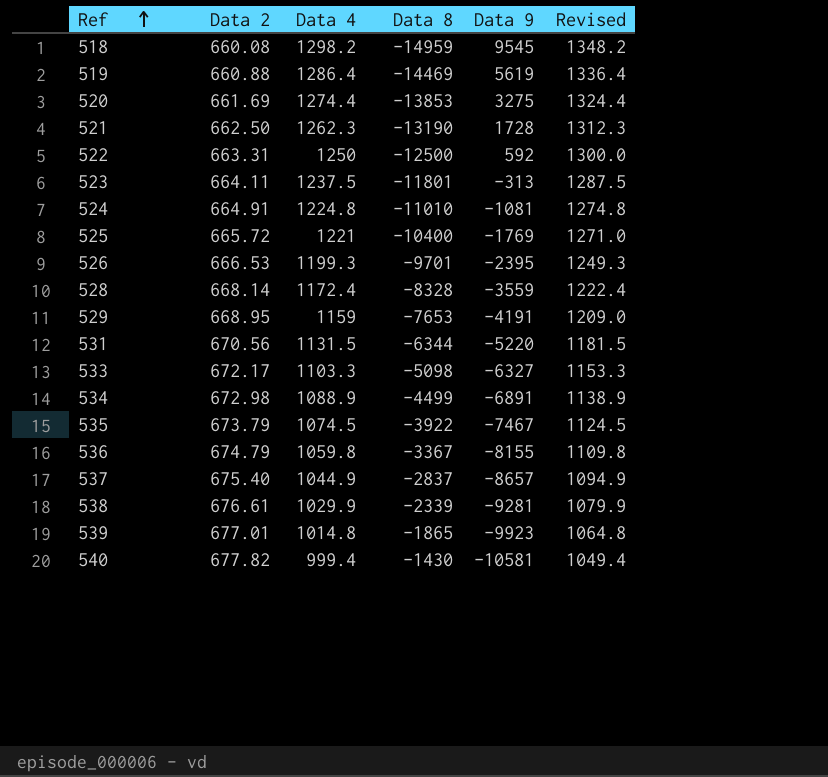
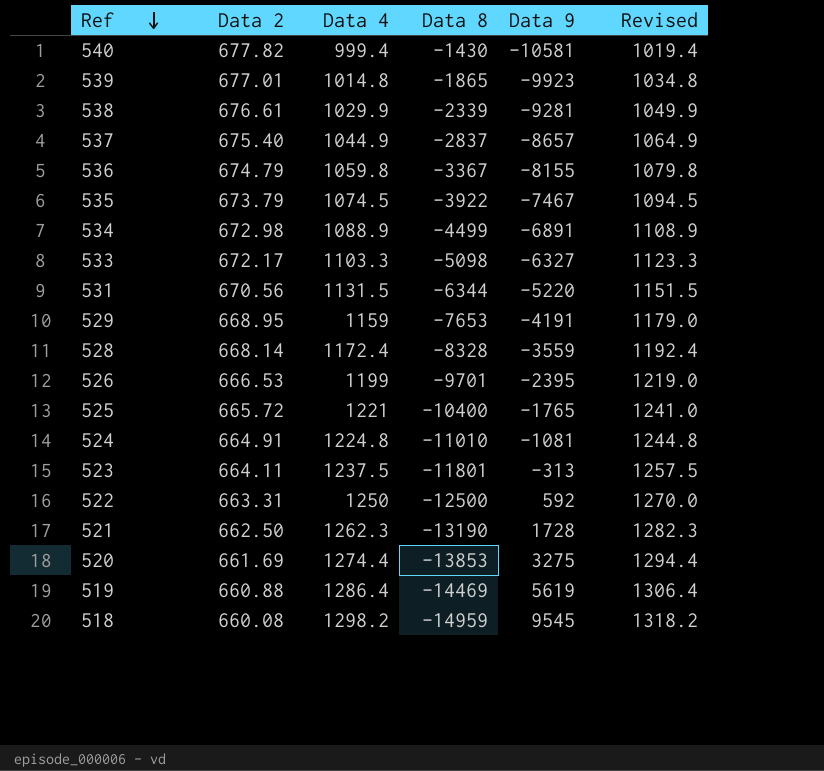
row order: Ref ascending -> Ref descending
column Revised | formula: [Data 4] + 50 -> [Data 4] + 20
526 | Data 4: 1199.3 -> 1199
525 | Data 9: -1769 -> -1765

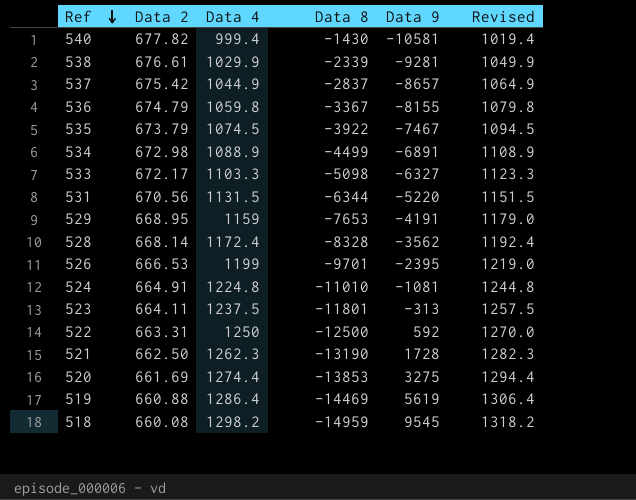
row 539: 677.01 | 1014.8 | -1865 | -9923 | 1034.8 -> none
row 525: 665.72 | 1221 | -10400 | -1765 | 1241.0 -> none
537 | Data 2: 675.40 -> 675.42
528 | Data 9: -3559 -> -3562

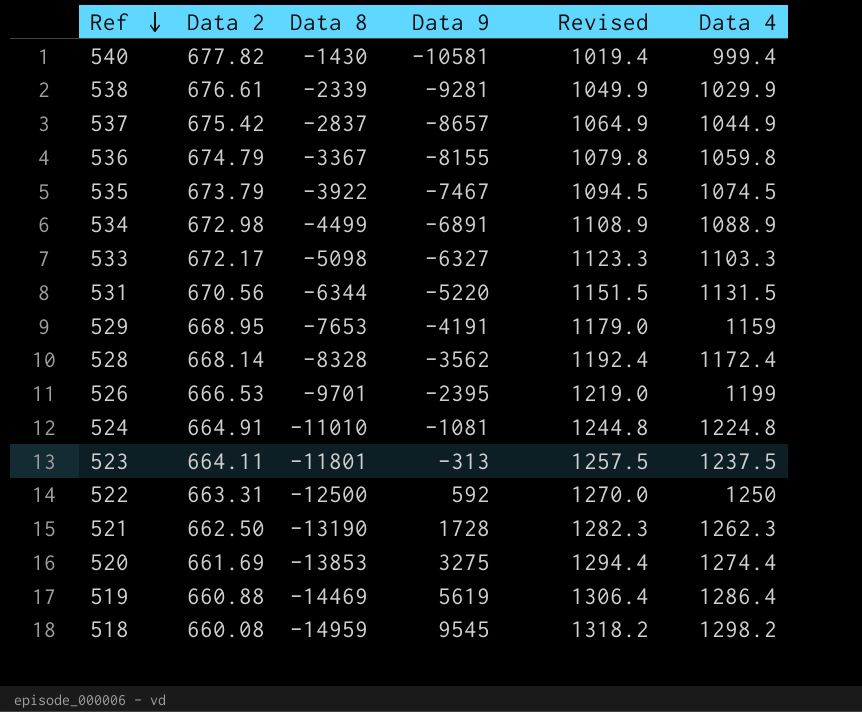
column Data 4 | position: 3 -> 6

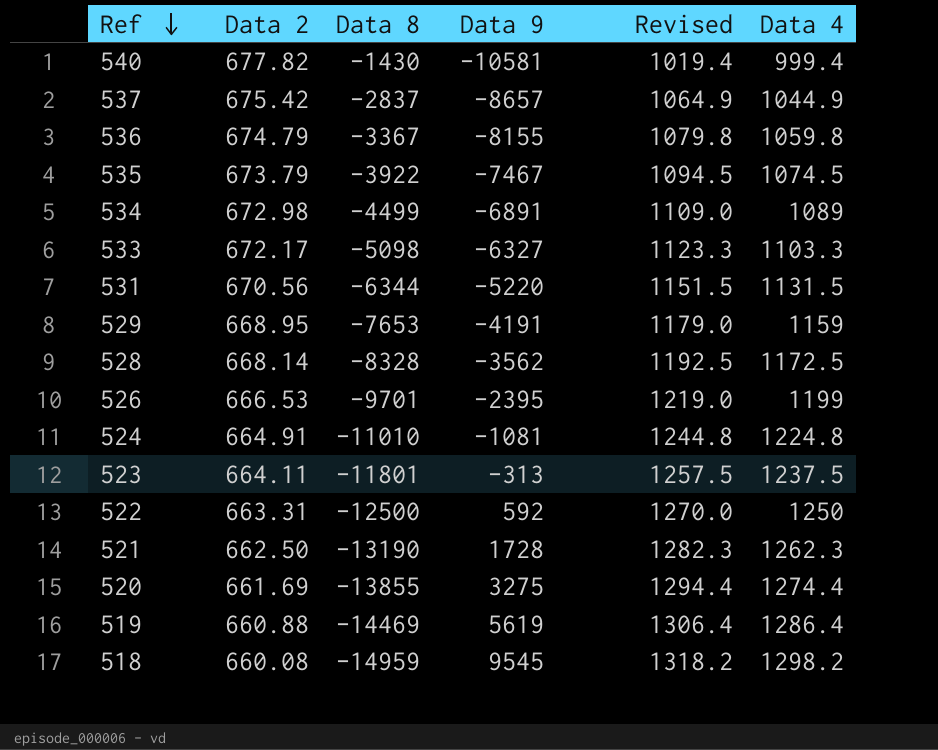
row 538: 676.61 | -2339 | -9281 | 1049.9 | 1029.9 -> none
534 | Revised: 1108.9 -> 1109.0
534 | Data 4: 1088.9 -> 1089
528 | Revised: 1192.4 -> 1192.5
528 | Data 4: 1172.4 -> 1172.5
520 | Data 8: -13853 -> -13855

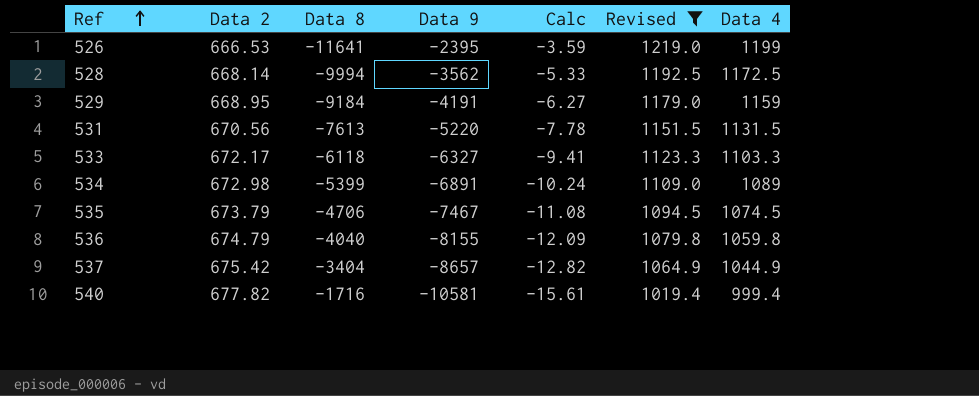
filter: none -> Revised <= 1219.0
row order: Ref descending -> Ref ascending
column Calc | formula: none -> [Data 9] / [Data 2]
526 | Data 8: -9701 -> -11641
528 | Data 8: -8328 -> -9994
529 | Data 8: -7653 -> -9184
531 | Data 8: -6344 -> -7613
533 | Data 8: -5098 -> -6118
534 | Data 8: -4499 -> -5399
535 | Data 8: -3922 -> -4706
536 | Data 8: -3367 -> -4040
537 | Data 8: -2837 -> -3404
540 | Data 8: -1430 -> -1716

